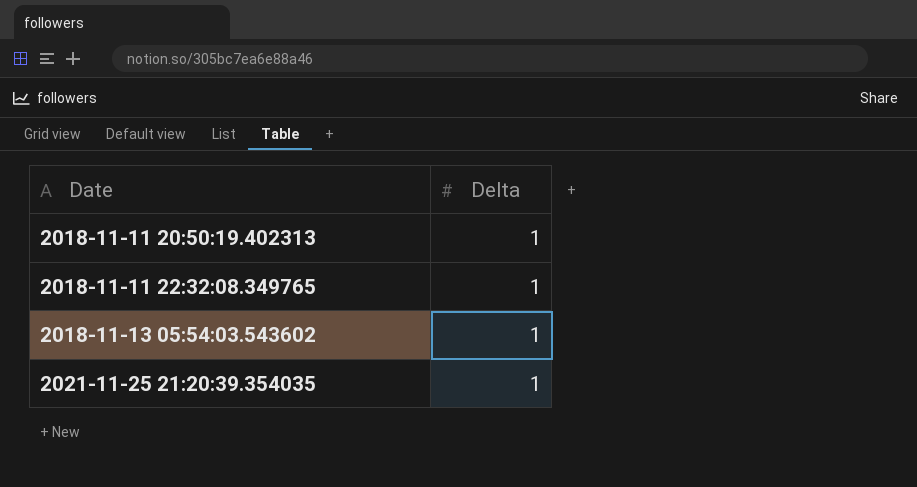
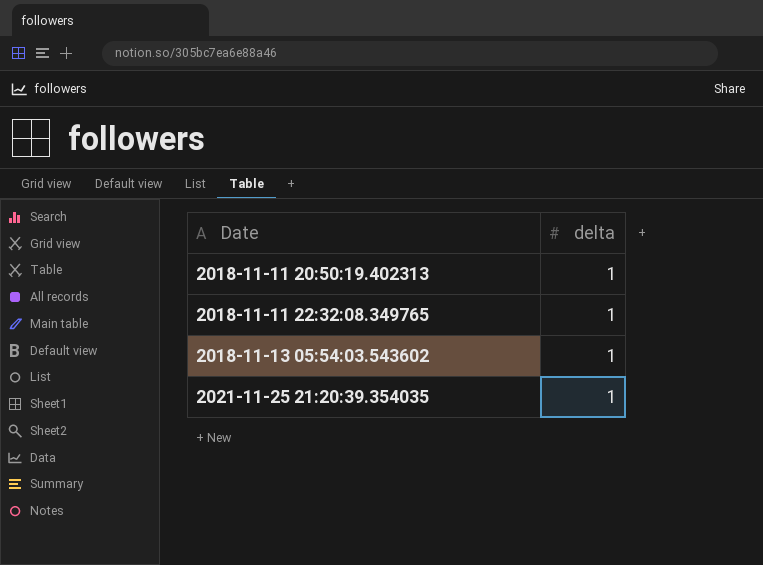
column name: Delta -> delta

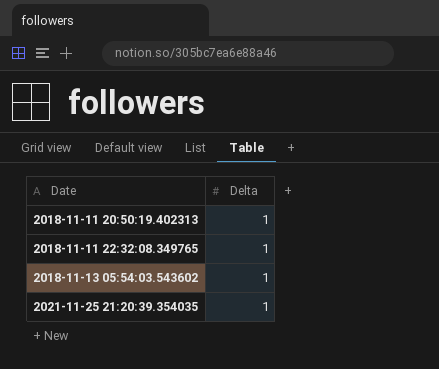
column name: delta -> Delta

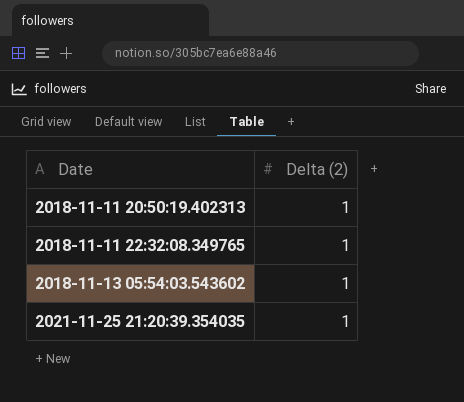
column name: Delta -> Delta (2)

